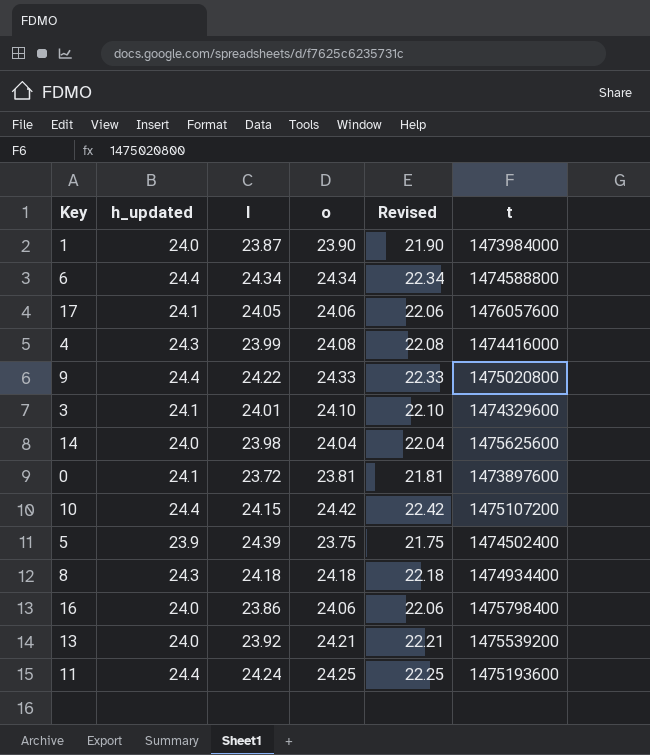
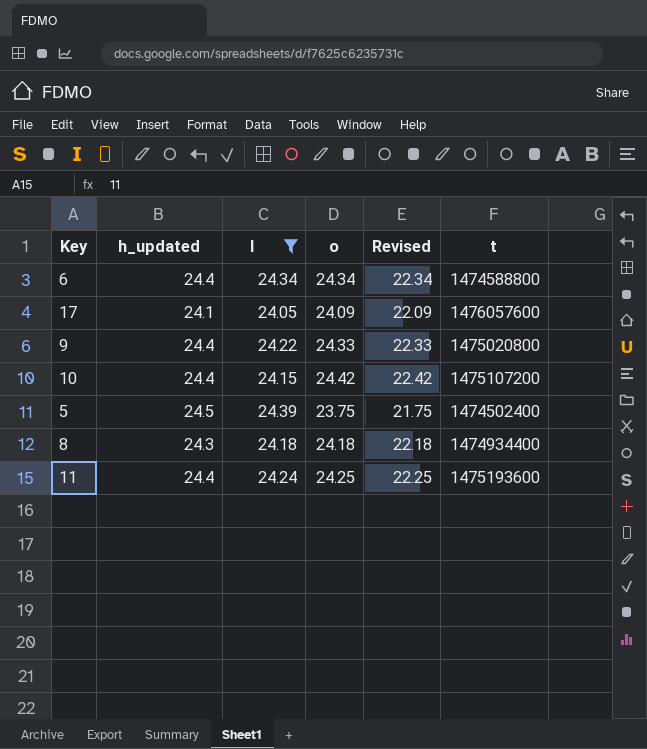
filter: none -> l >= 24.05
17 | o: 24.06 -> 24.09
17 | Revised: 22.06 -> 22.09
5 | h_updated: 23.9 -> 24.5

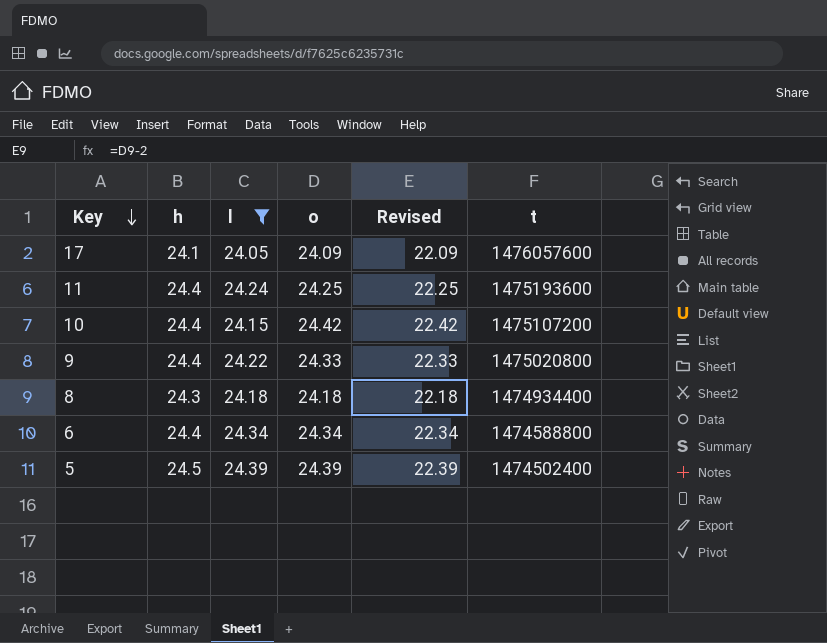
row order: none -> Key descending
column name: h_updated -> h
5 | o: 23.75 -> 24.39
5 | Revised: 21.75 -> 22.39

